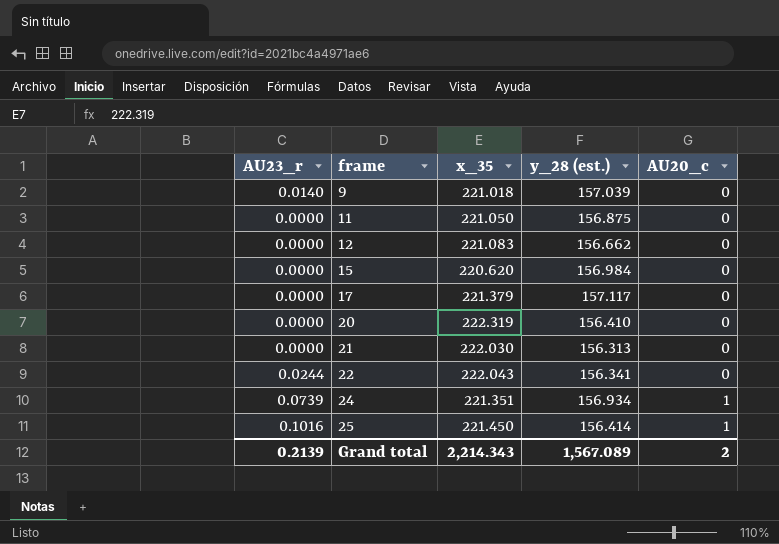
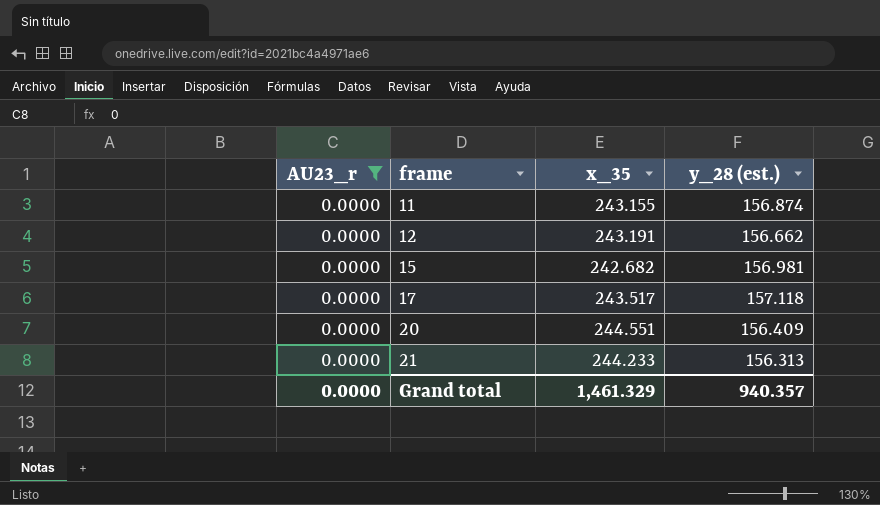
filter: none -> AU23_r = 0.0000
column AU20_c | position: 5 -> none
11 | x_35: 221.050 -> 243.155
11 | y_28 (est.): 156.875 -> 156.874
12 | x_35: 221.083 -> 243.191
15 | x_35: 220.620 -> 242.682
15 | y_28 (est.): 156.984 -> 156.981
17 | x_35: 221.379 -> 243.517
17 | y_28 (est.): 157.117 -> 157.118
20 | x_35: 222.319 -> 244.551
20 | y_28 (est.): 156.410 -> 156.409
21 | x_35: 222.030 -> 244.233
Grand total | AU23_r: 0.2139 -> 0.0000
Grand total | x_35: 2,214.343 -> 1,461.329
Grand total | y_28 (est.): 1,567.089 -> 940.357

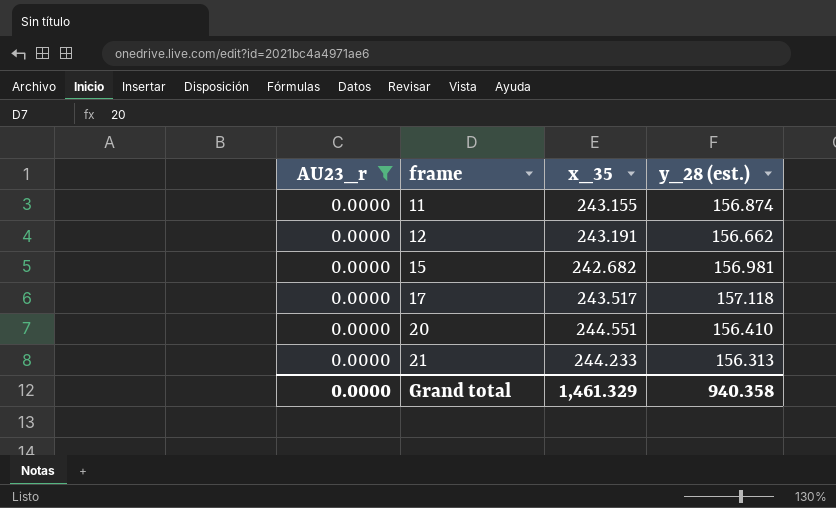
20 | y_28 (est.): 156.409 -> 156.410
Grand total | y_28 (est.): 940.357 -> 940.358

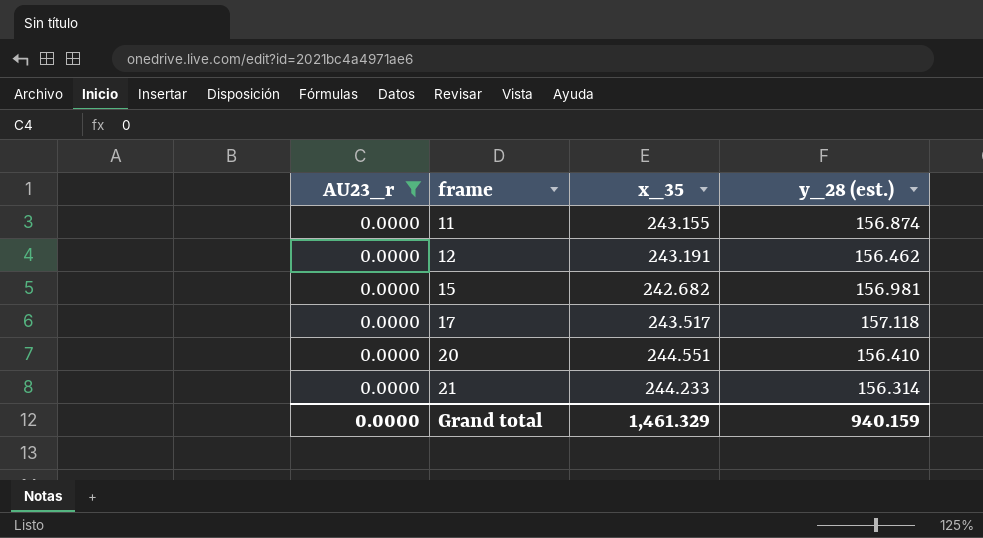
12 | y_28 (est.): 156.662 -> 156.462
21 | y_28 (est.): 156.313 -> 156.314
Grand total | y_28 (est.): 940.358 -> 940.159

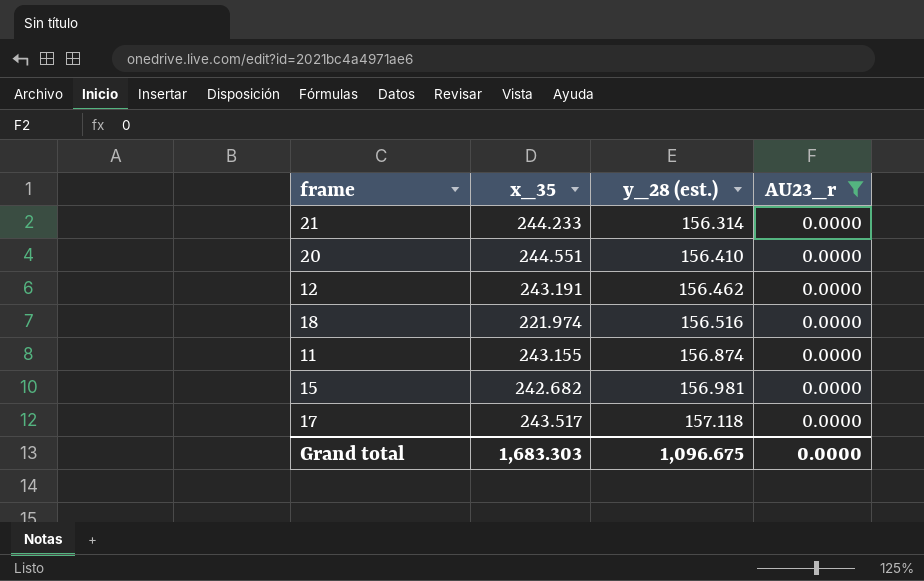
row order: frame ascending -> y_28 (est.) ascending
column AU23_r | position: 1 -> 4
row 18: none -> 221.974 | 156.516 | 0.0000
Grand total | x_35: 1,461.329 -> 1,683.303
Grand total | y_28 (est.): 940.159 -> 1,096.675

